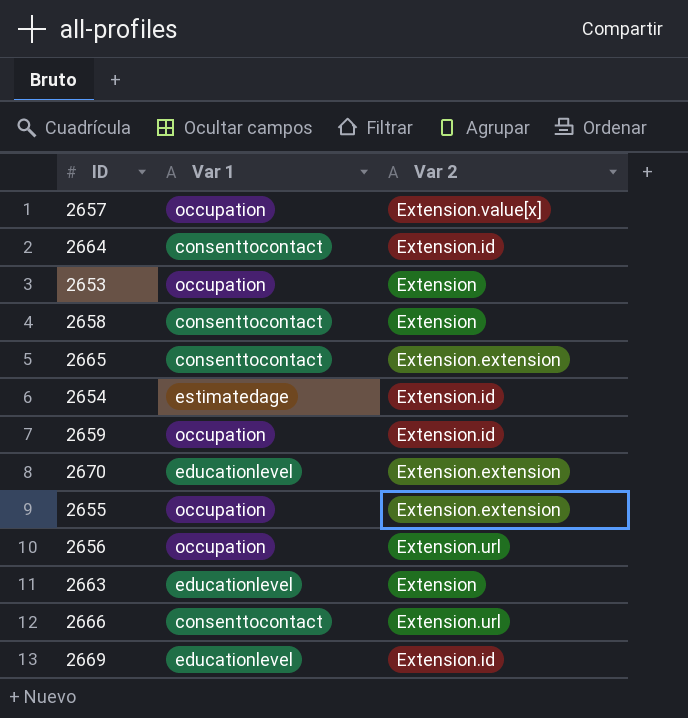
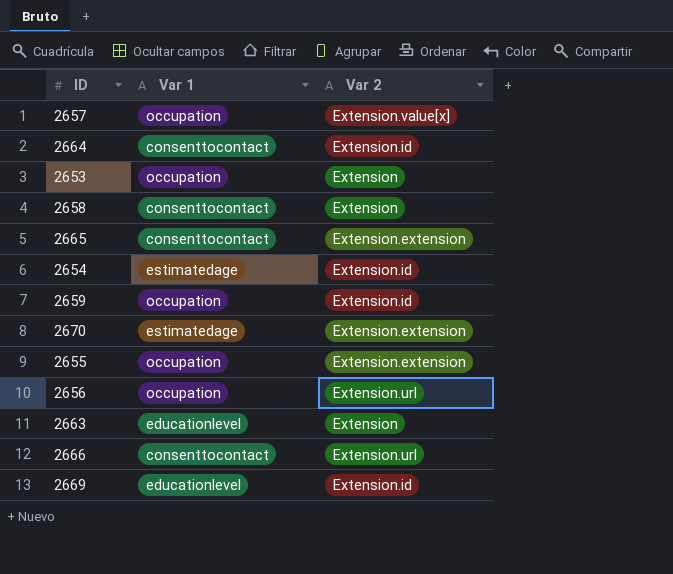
2670 | Var 1: educationlevel -> estimatedage

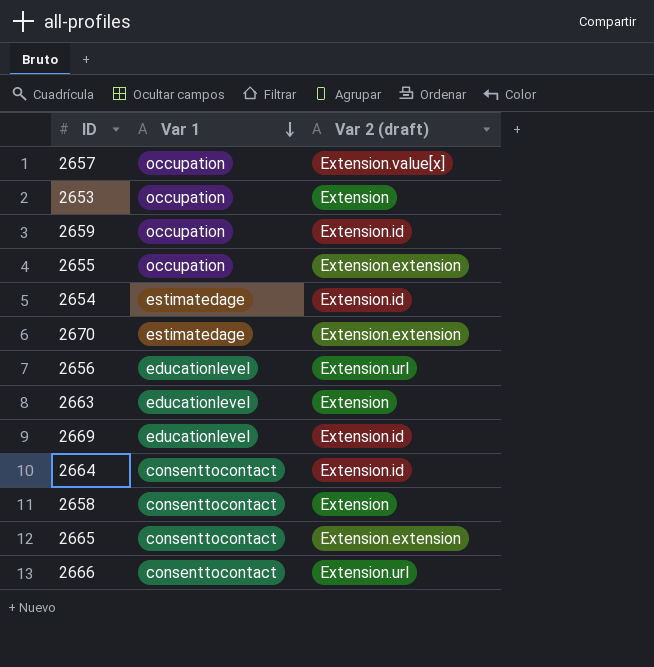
row order: none -> Var 1 descending
column name: Var 2 -> Var 2 (draft)
2656 | Var 1: occupation -> educationlevel

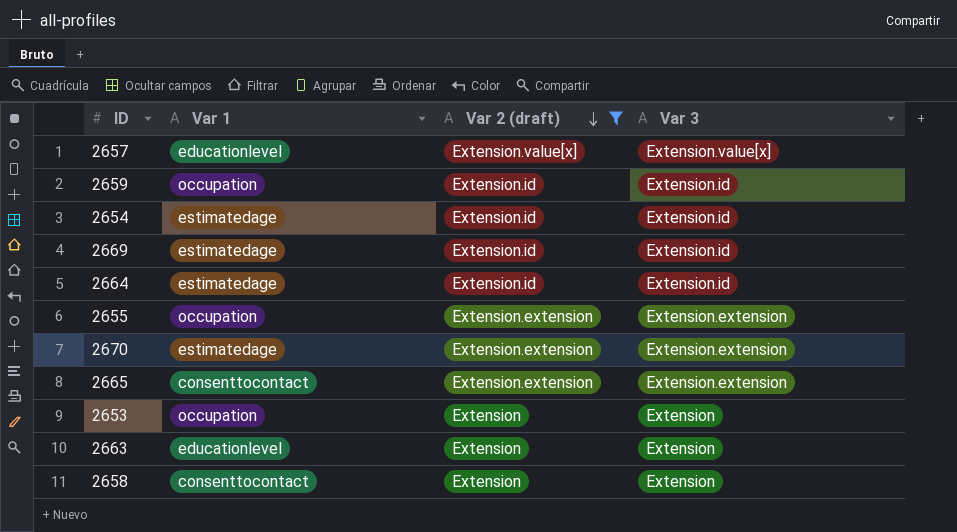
filter: none -> Var 2 (draft) != Extension.url
row order: Var 1 descending -> Var 2 (draft) descending
column Var 3 | position: none -> 4
2657 | Var 1: occupation -> educationlevel
2669 | Var 1: educationlevel -> estimatedage
2664 | Var 1: consenttocontact -> estimatedage

